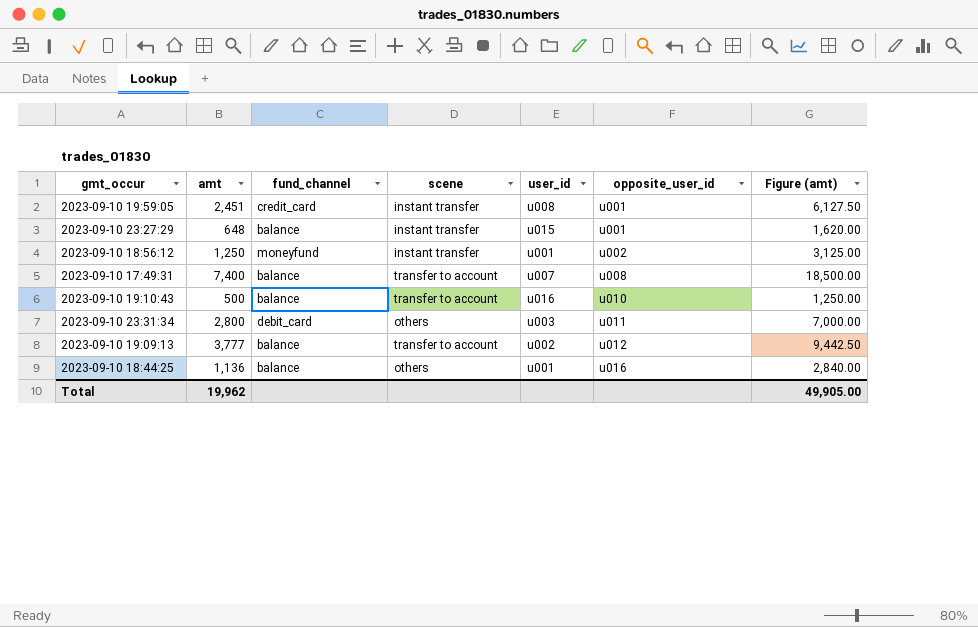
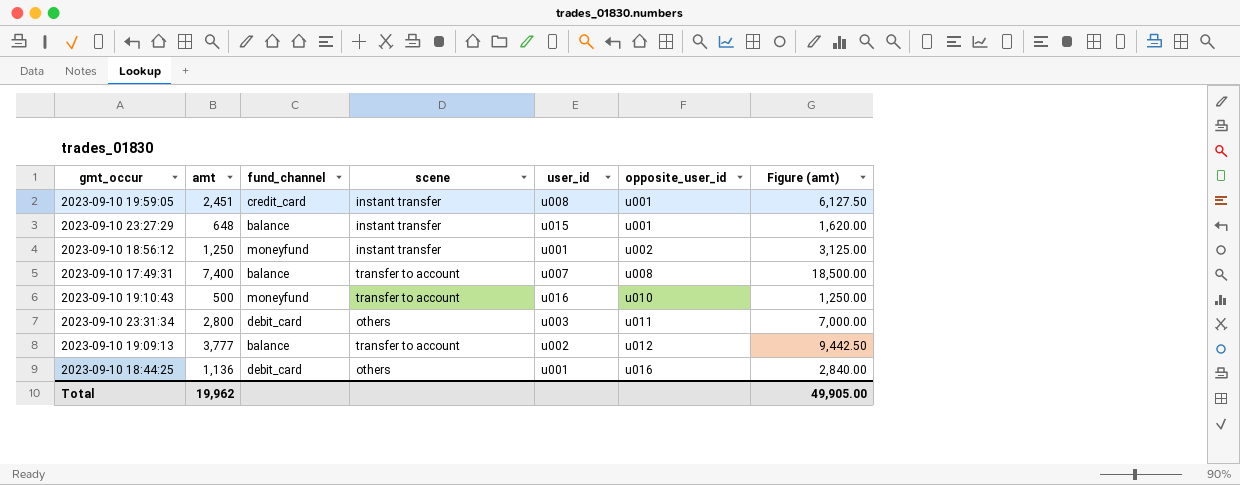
2023-09-10 19:10:43 | fund_channel: balance -> moneyfund
2023-09-10 18:44:25 | fund_channel: balance -> debit_card

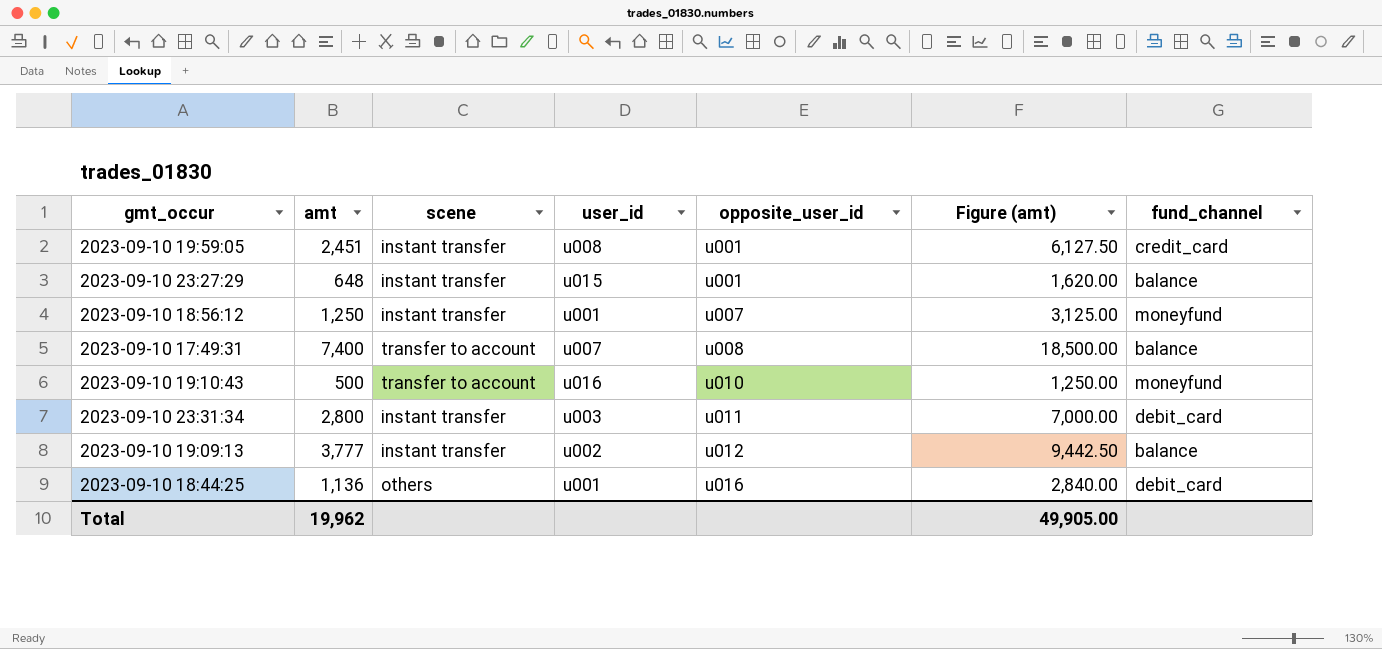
column fund_channel | position: 3 -> 7
2023-09-10 18:56:12 | opposite_user_id: u002 -> u007
2023-09-10 23:31:34 | scene: others -> instant transfer
2023-09-10 19:09:13 | scene: transfer to account -> instant transfer

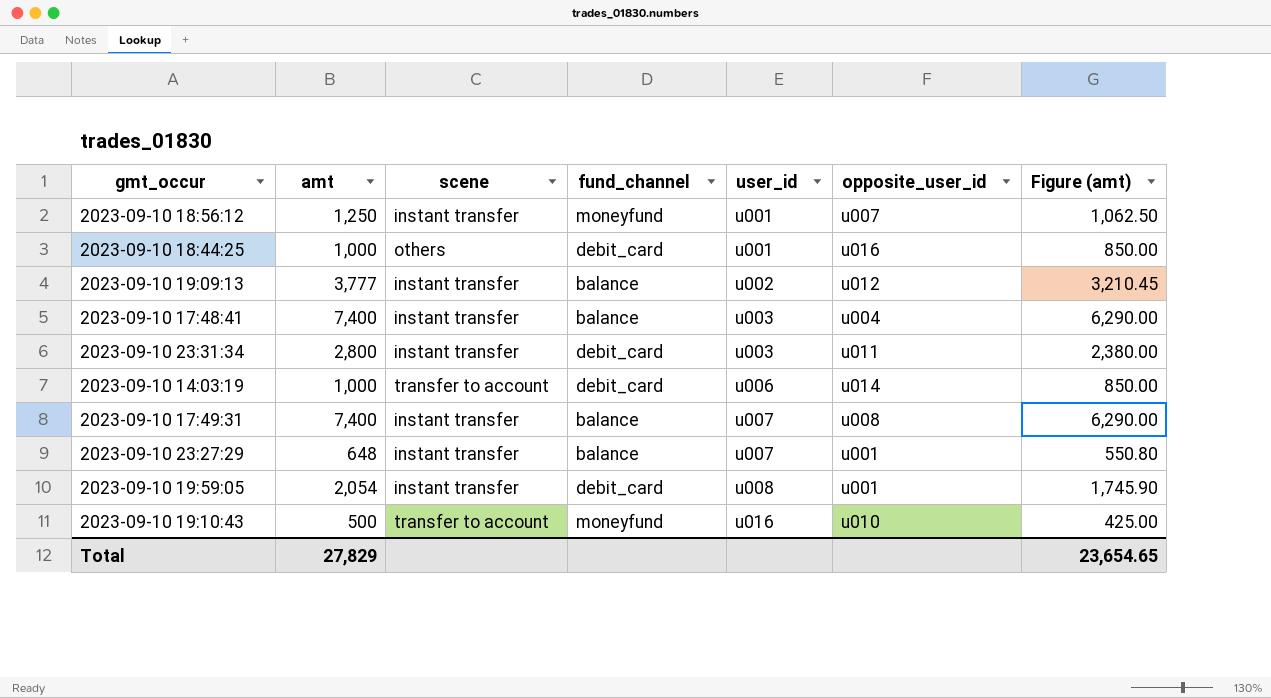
row order: opposite_user_id ascending -> user_id ascending
column fund_channel | position: 7 -> 4
column Figure (amt) | formula: [amt] * 2.5 -> [amt] * 0.85
2023-09-10 18:44:25 | amt: 1,136 -> 1,000
row 2023-09-10 17:48:41: none -> 7,400 | instant transfer | balance | u003 | u004 | 6,290.00
row 2023-09-10 14:03:19: none -> 1,000 | transfer to account | debit_card | u006 | u014 | 850.00
2023-09-10 17:49:31 | scene: transfer to account -> instant transfer
2023-09-10 23:27:29 | user_id: u015 -> u007
2023-09-10 19:59:05 | amt: 2,451 -> 2,054
2023-09-10 19:59:05 | fund_channel: credit_card -> debit_card
Total | amt: 19,962 -> 27,829
Total | Figure (amt): 49,905.00 -> 23,654.65

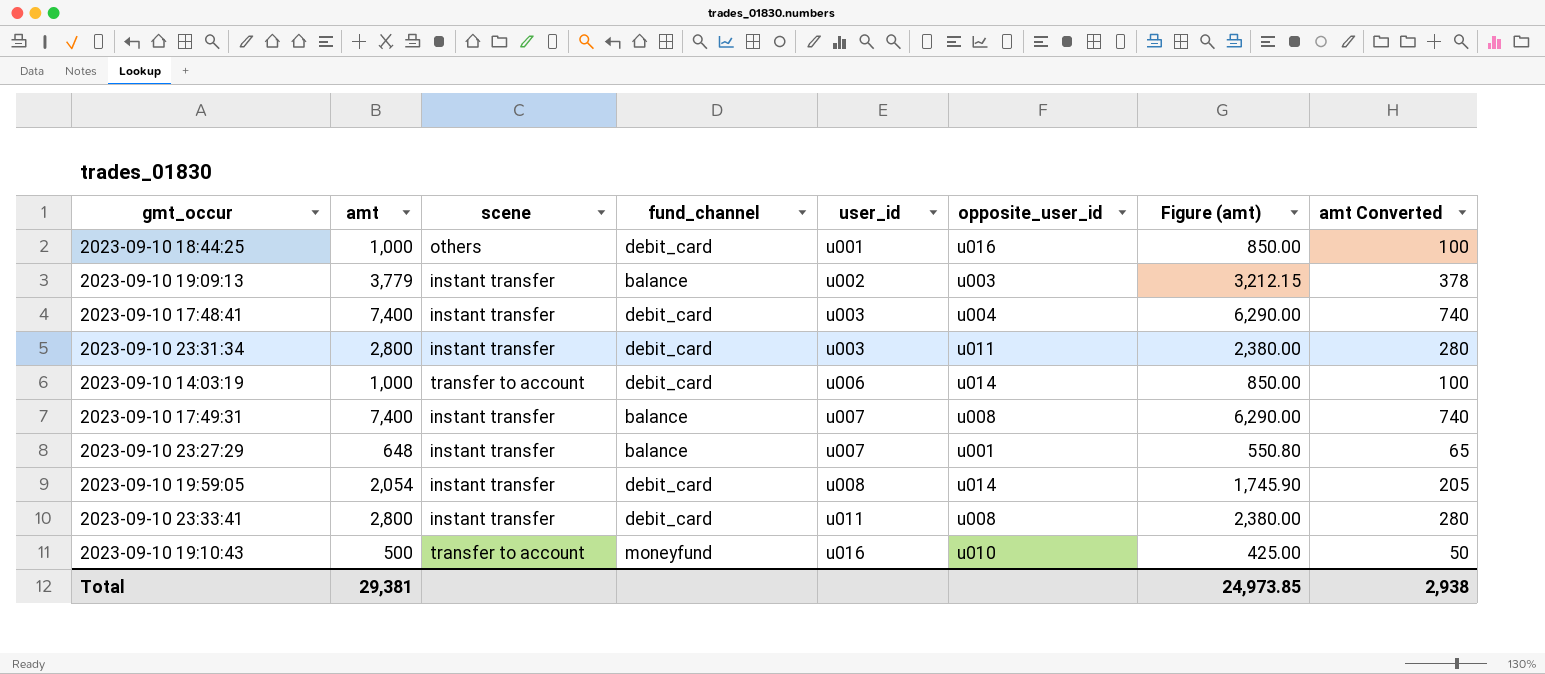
column amt Converted | formula: none -> [amt] * 0.1
row 2023-09-10 18:56:12: 1,250 | instant transfer | moneyfund | u001 | u007 | 1,062.50 -> none
2023-09-10 19:09:13 | amt: 3,777 -> 3,779
2023-09-10 19:09:13 | opposite_user_id: u012 -> u003
2023-09-10 19:09:13 | Figure (amt): 3,210.45 -> 3,212.15
2023-09-10 17:48:41 | fund_channel: balance -> debit_card
2023-09-10 19:59:05 | opposite_user_id: u001 -> u014
row 2023-09-10 23:33:41: none -> 2,800 | instant transfer | debit_card | u011 | u008 | 2,380.00 | 280
Total | amt: 27,829 -> 29,381
Total | Figure (amt): 23,654.65 -> 24,973.85

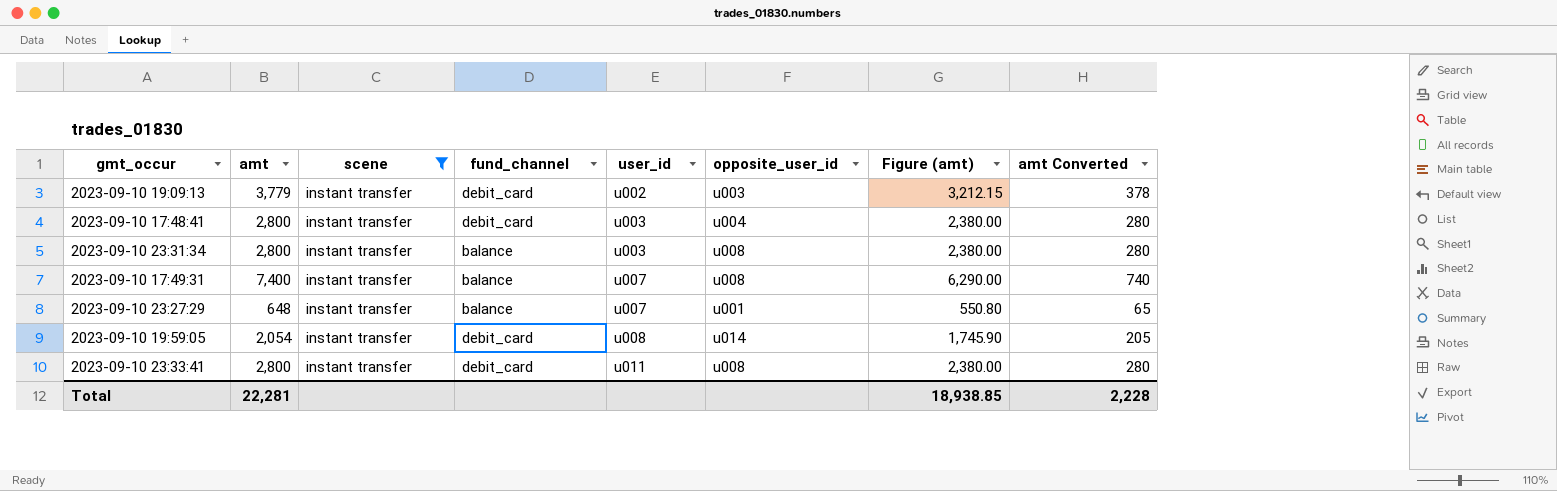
filter: none -> scene = instant transfer
2023-09-10 19:09:13 | fund_channel: balance -> debit_card
2023-09-10 17:48:41 | amt: 7,400 -> 2,800
2023-09-10 17:48:41 | Figure (amt): 6,290.00 -> 2,380.00
2023-09-10 17:48:41 | amt Converted: 740 -> 280
2023-09-10 23:31:34 | fund_channel: debit_card -> balance
2023-09-10 23:31:34 | opposite_user_id: u011 -> u008
Total | amt: 29,381 -> 22,281
Total | Figure (amt): 24,973.85 -> 18,938.85
Total | amt Converted: 2,938 -> 2,228

